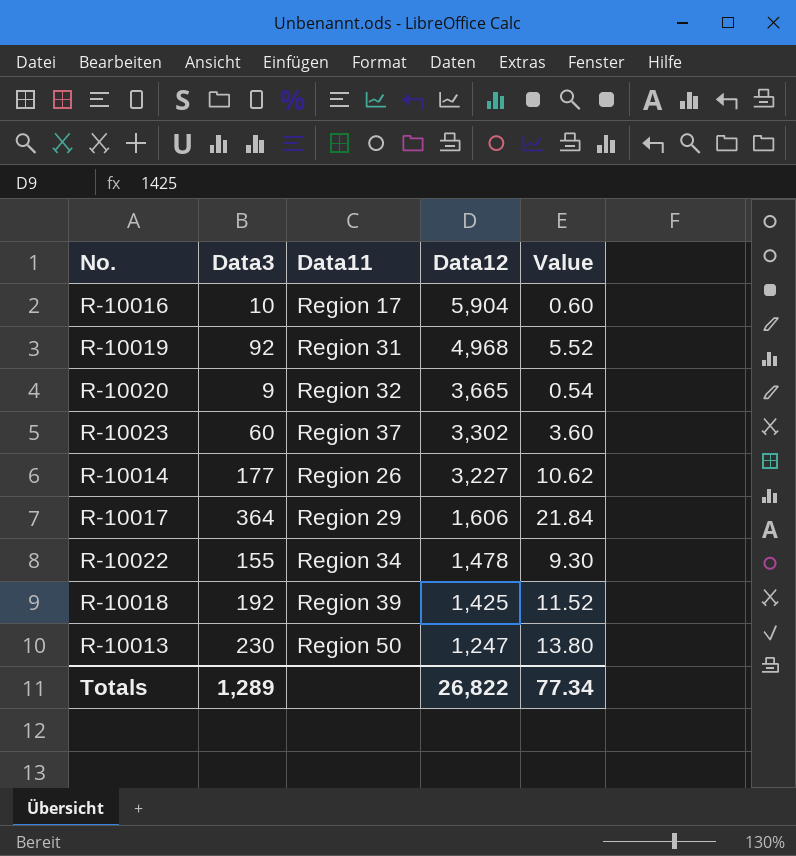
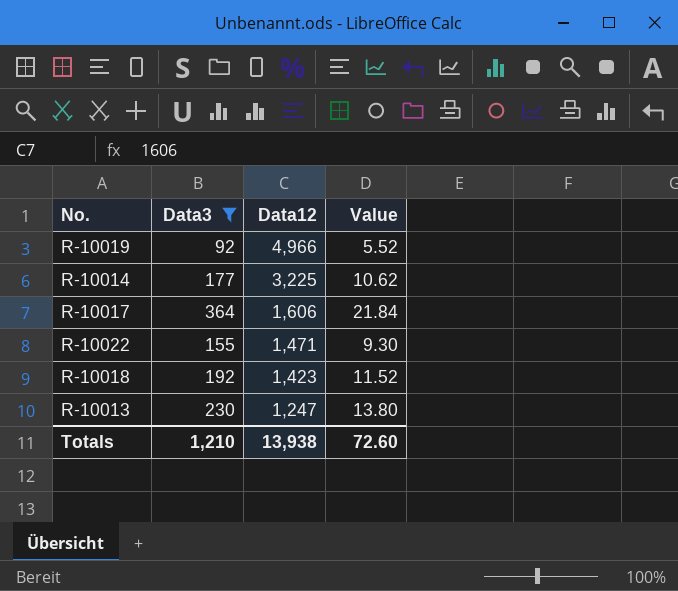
filter: none -> Data3 >= 92
column Data11 | position: 3 -> none
R-10019 | Data12: 4,968 -> 4,966
R-10014 | Data12: 3,227 -> 3,225
R-10022 | Data12: 1,478 -> 1,471
R-10018 | Data12: 1,425 -> 1,423
Totals | Data3: 1,289 -> 1,210
Totals | Data12: 26,822 -> 13,938
Totals | Value: 77.34 -> 72.60

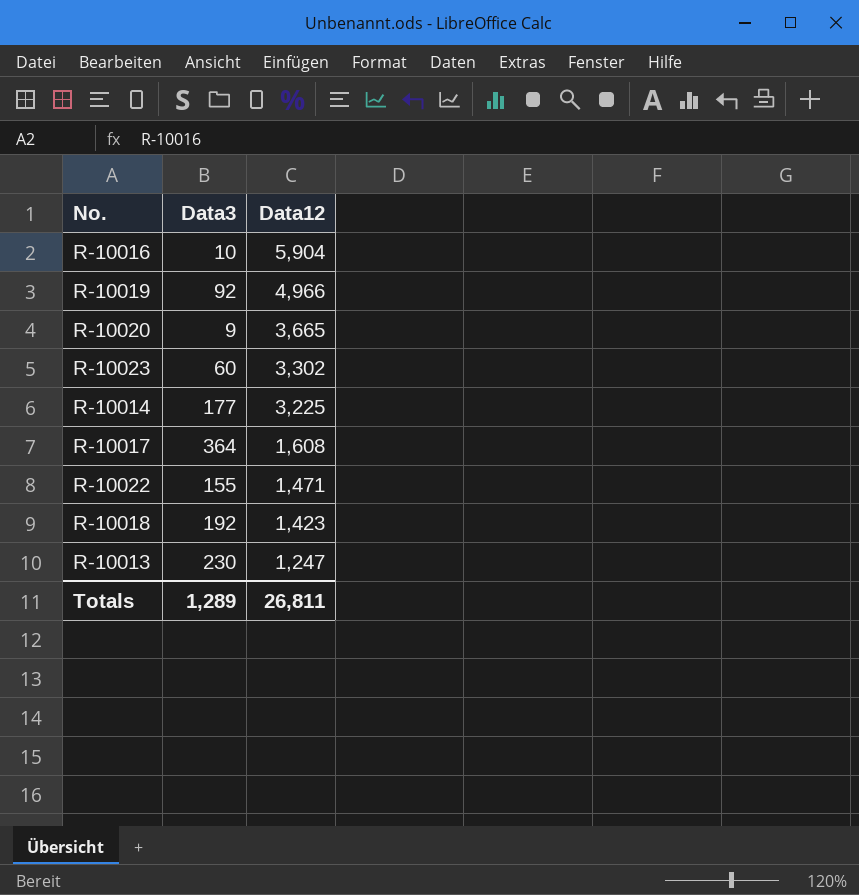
filter: Data3 >= 92 -> none
column Value | formula: [Data3] * 0.06 -> none
R-10017 | Data12: 1,606 -> 1,608
Totals | Data3: 1,210 -> 1,289
Totals | Data12: 13,938 -> 26,811

